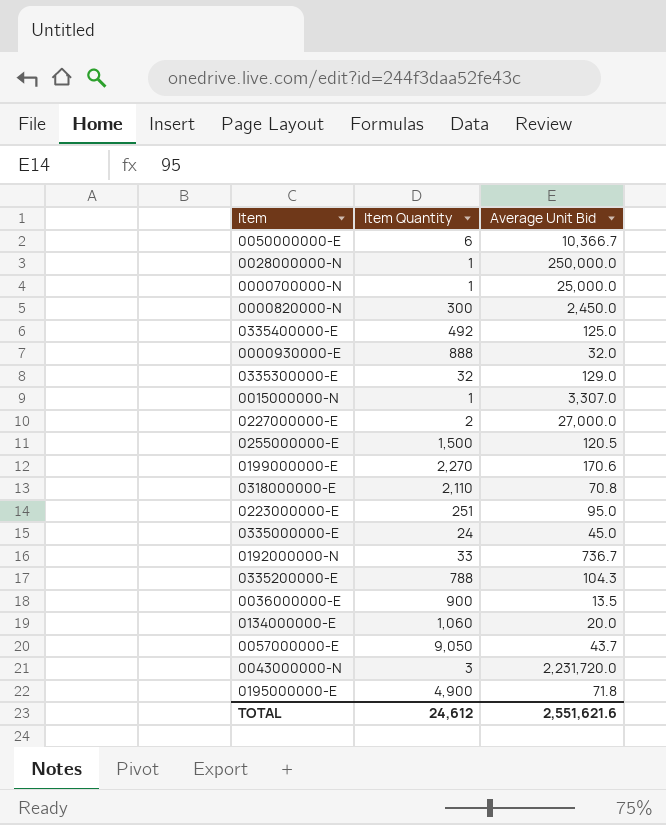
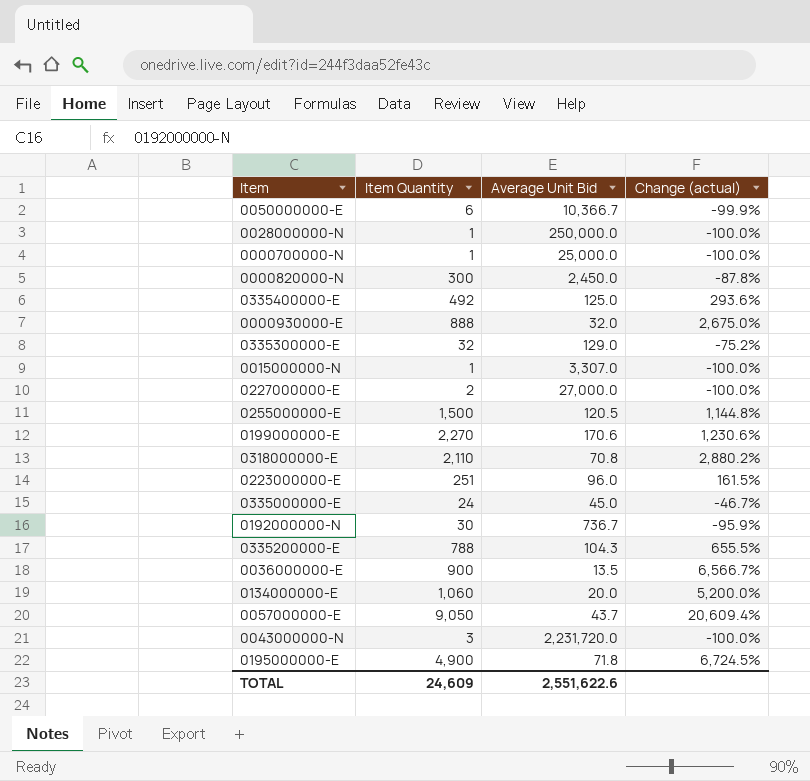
column Change (actual) | formula: none -> ([Item Quantity] - [Average Unit Bid]) / [Average Unit Bid]
0223000000-E | Average Unit Bid: 95.0 -> 96.0
0192000000-N | Item Quantity: 33 -> 30
TOTAL | Item Quantity: 24,612 -> 24,609
TOTAL | Average Unit Bid: 2,551,621.6 -> 2,551,622.6

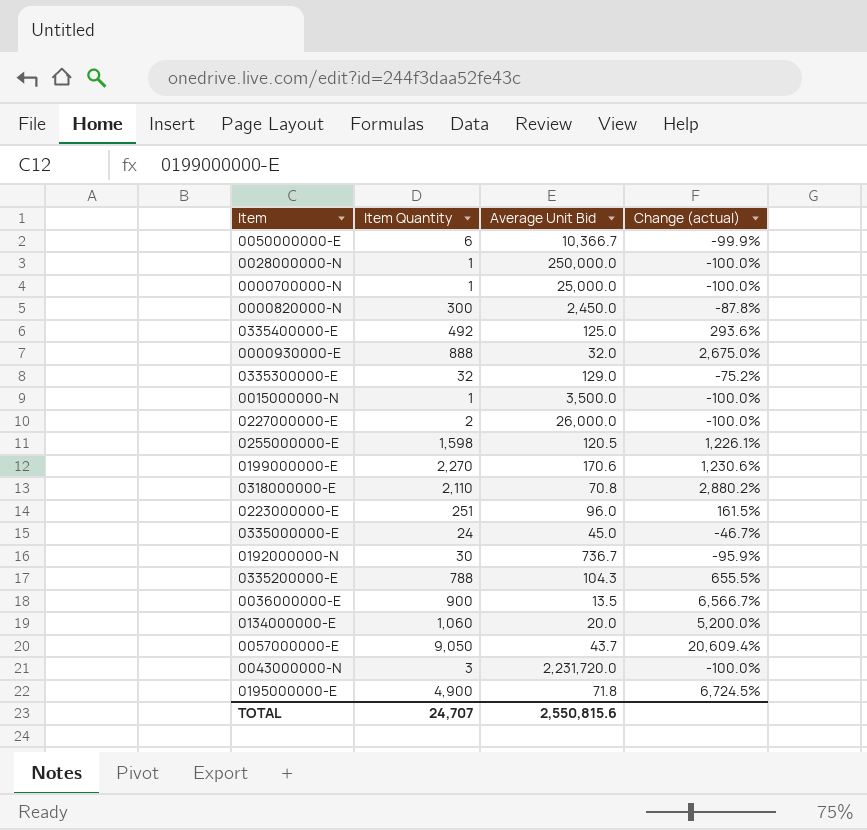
0015000000-N | Average Unit Bid: 3,307.0 -> 3,500.0
0227000000-E | Average Unit Bid: 27,000.0 -> 26,000.0
0255000000-E | Item Quantity: 1,500 -> 1,598
0255000000-E | Change (actual): 1,144.8% -> 1,226.1%
TOTAL | Item Quantity: 24,609 -> 24,707
TOTAL | Average Unit Bid: 2,551,622.6 -> 2,550,815.6

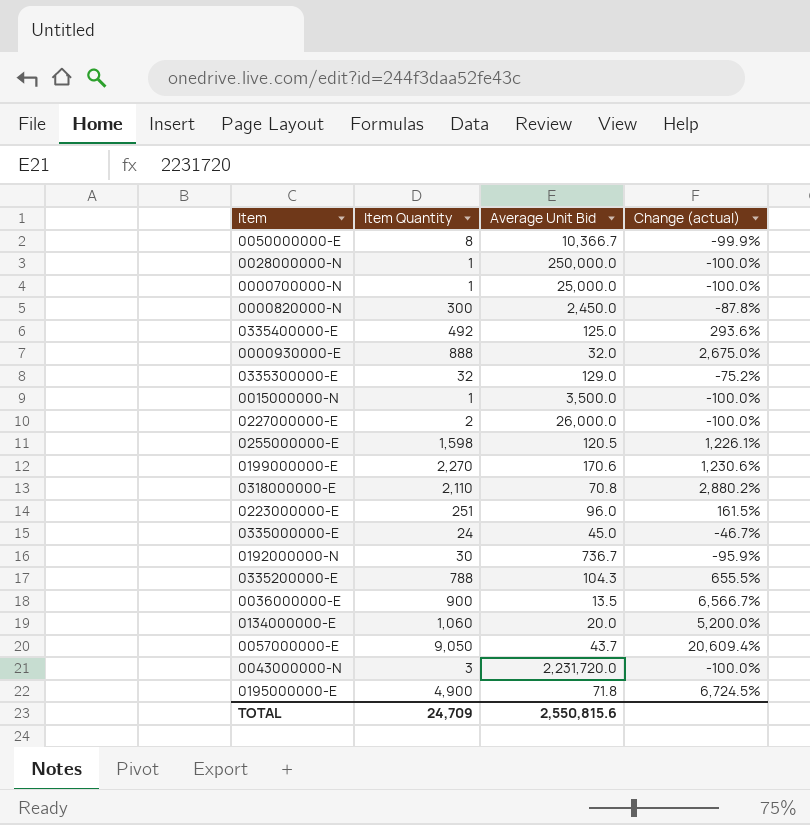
0050000000-E | Item Quantity: 6 -> 8
TOTAL | Item Quantity: 24,707 -> 24,709

